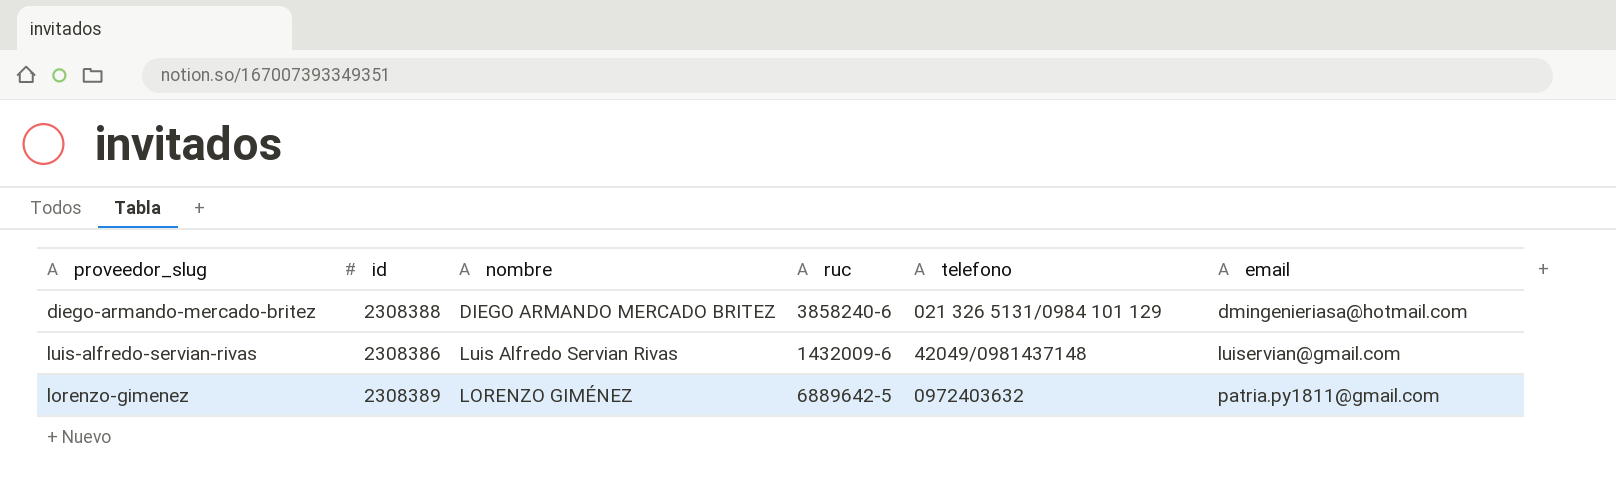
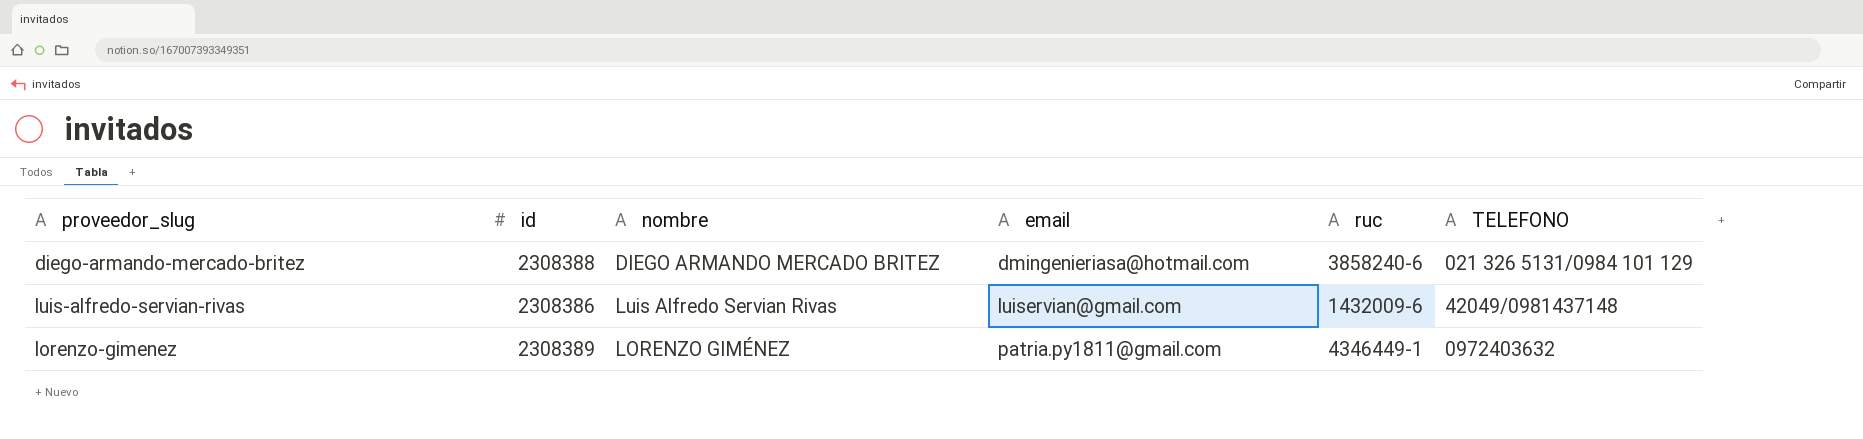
column email | position: 6 -> 4
column name: telefono -> TELEFONO
lorenzo-gimenez | ruc: 6889642-5 -> 4346449-1

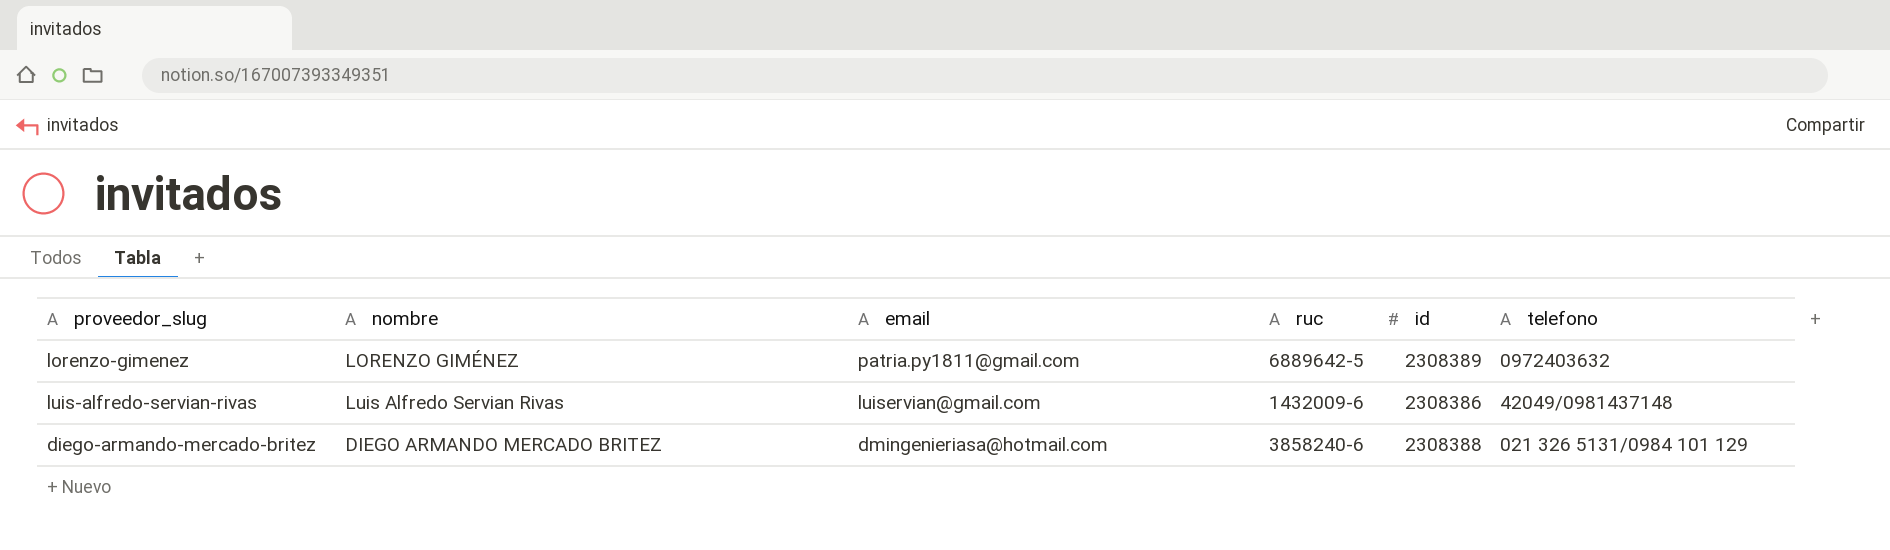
row order: email ascending -> email descending
column id | position: 2 -> 5
column name: TELEFONO -> telefono
lorenzo-gimenez | ruc: 4346449-1 -> 6889642-5

